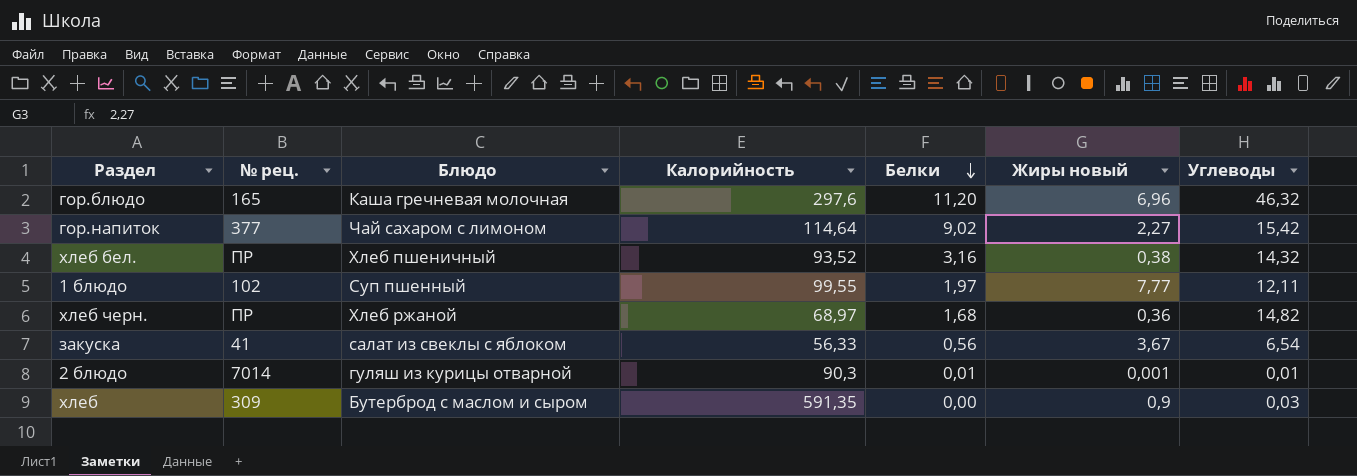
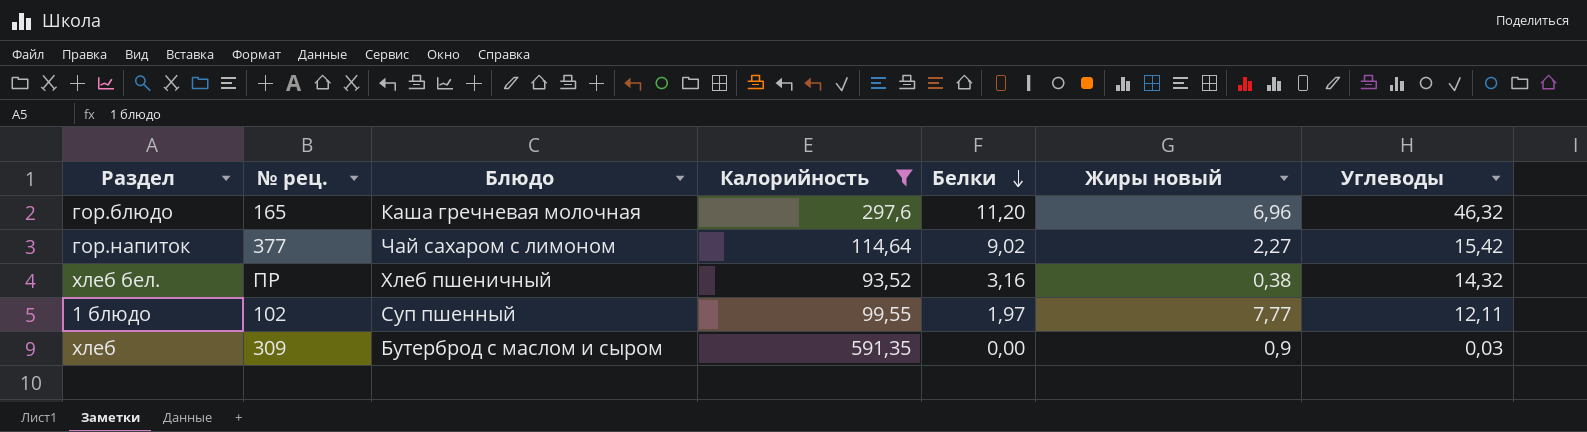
filter: none -> Калорийность >= 93,52

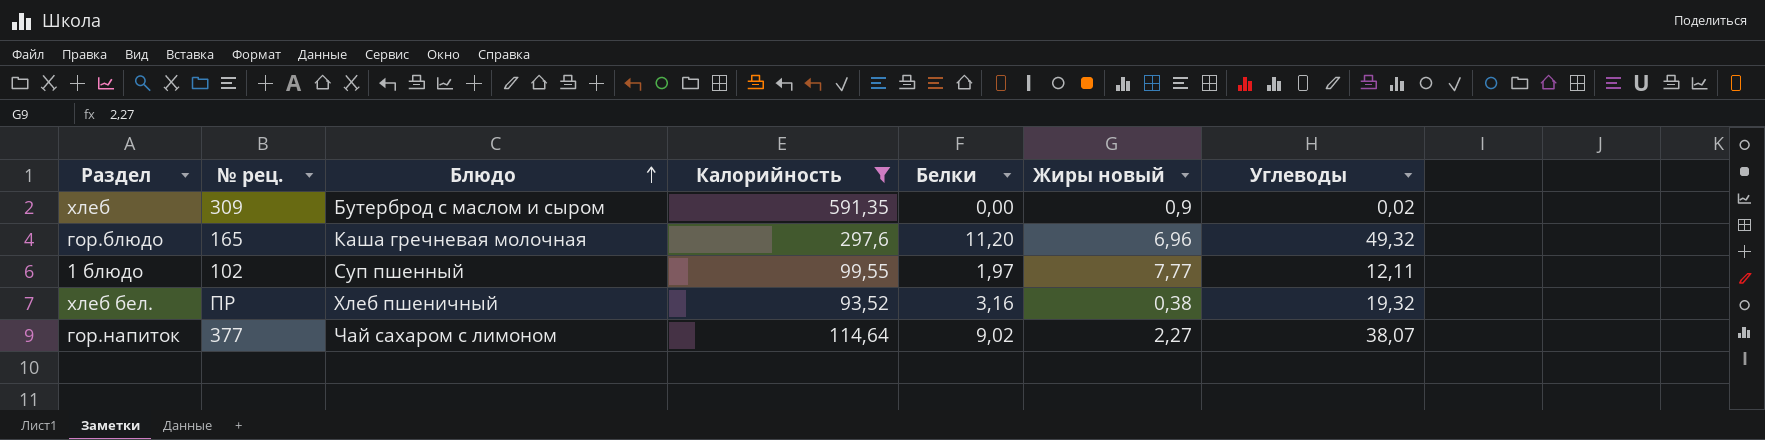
row order: Белки descending -> Блюдо ascending
хлеб | Углеводы: 0,03 -> 0,02
гор.блюдо | Углеводы: 46,32 -> 49,32
хлеб бел. | Углеводы: 14,32 -> 19,32
гор.напиток | Углеводы: 15,42 -> 38,07

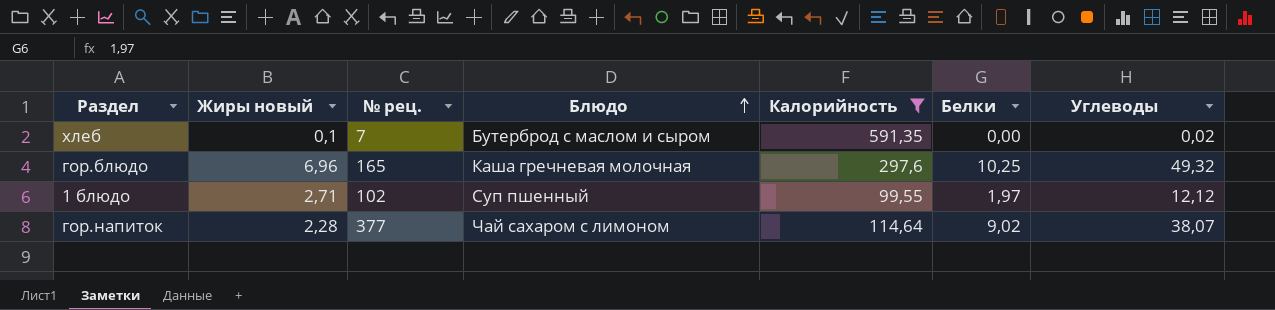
column Жиры новый | position: 6 -> 2
row хлеб бел.: ПР | Хлеб пшеничный | 93,52 | 3,16 | 0,38 | 19,32 -> none
хлеб | Жиры новый: 0,9 -> 0,1
хлеб | № рец.: 309 -> 7
гор.блюдо | Белки: 11,20 -> 10,25
1 блюдо | Жиры новый: 7,77 -> 2,71
1 блюдо | Углеводы: 12,11 -> 12,12
гор.напиток | Жиры новый: 2,27 -> 2,28

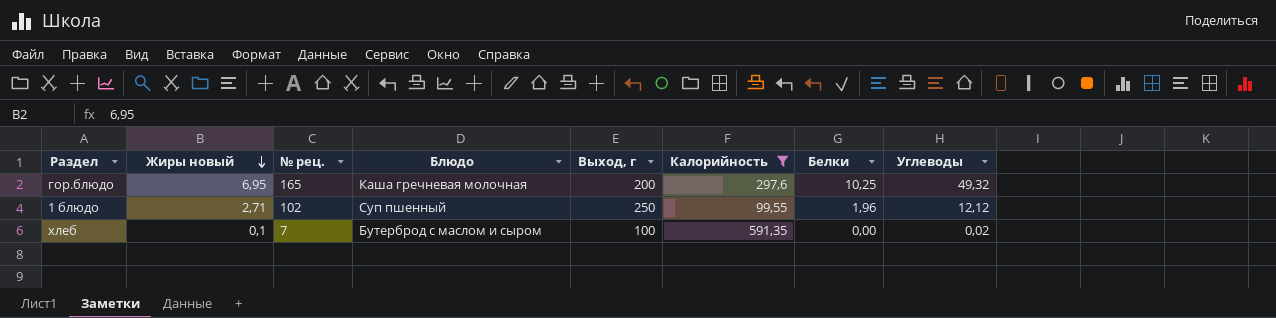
row order: Блюдо ascending -> Жиры новый descending
column Выход, г | position: none -> 5
row гор.напиток: 2,28 | 377 | Чай сахаром с лимоном | 114,64 | 9,02 | 38,07 -> none
гор.блюдо | Жиры новый: 6,96 -> 6,95
1 блюдо | Белки: 1,97 -> 1,96

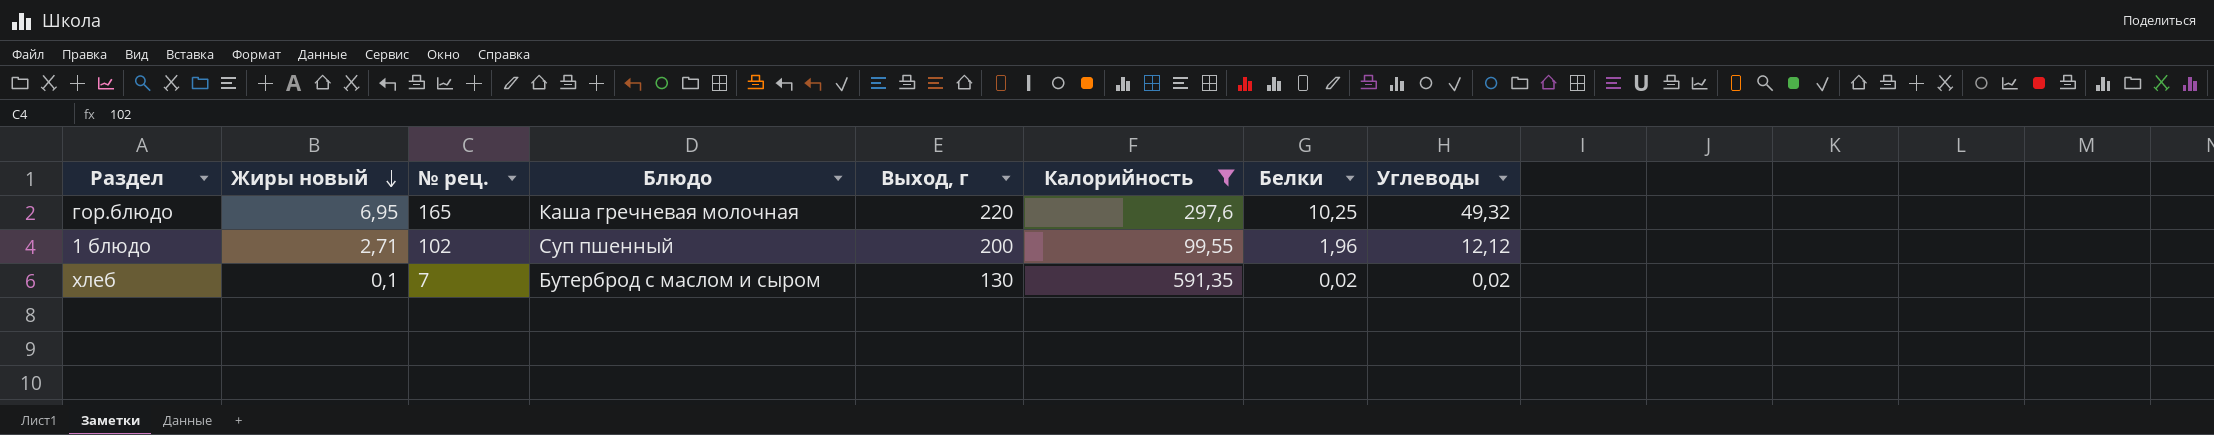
гор.блюдо | Выход, г: 200 -> 220
1 блюдо | Выход, г: 250 -> 200
хлеб | Выход, г: 100 -> 130
хлеб | Белки: 0,00 -> 0,02

